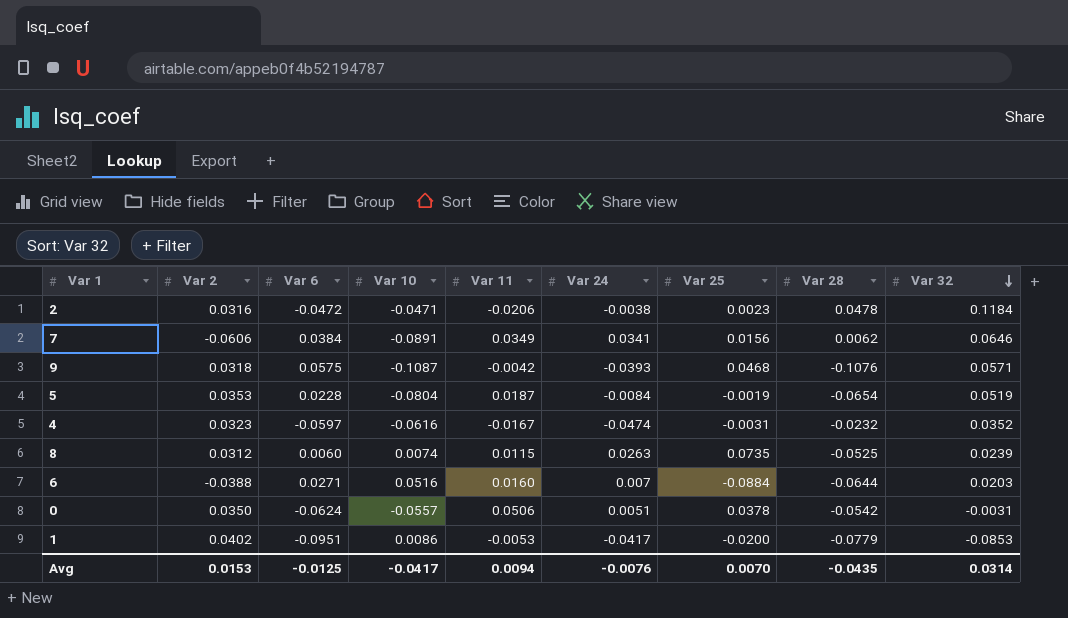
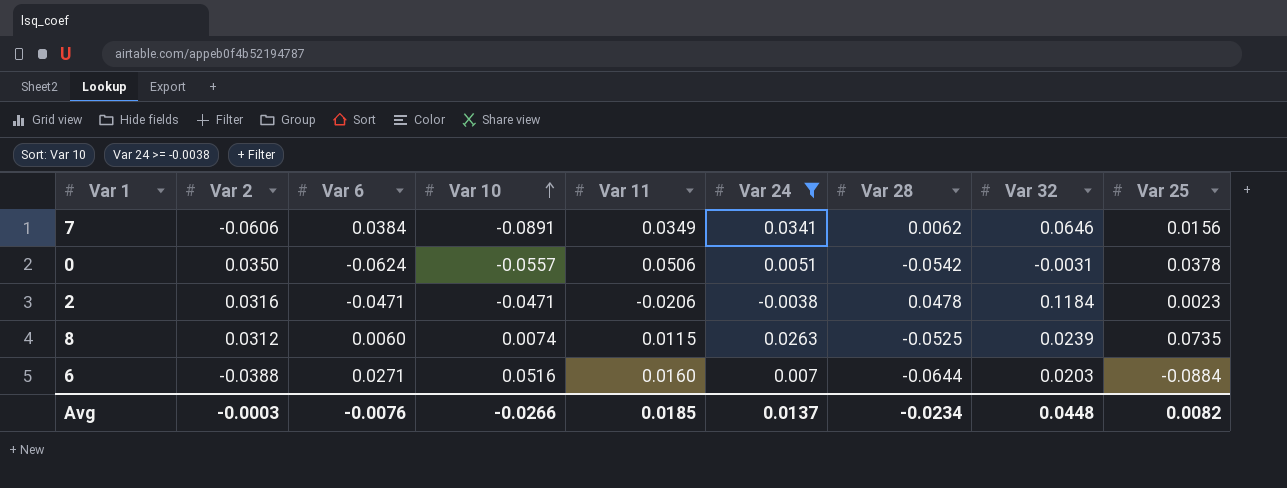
filter: none -> Var 24 >= -0.0038
row order: Var 32 descending -> Var 10 ascending
column Var 25 | position: 7 -> 9
2 | Var 6: -0.0472 -> -0.0471
Avg | Var 2: 0.0153 -> -0.0003
Avg | Var 6: -0.0125 -> -0.0076
Avg | Var 10: -0.0417 -> -0.0266
Avg | Var 11: 0.0094 -> 0.0185
Avg | Var 24: -0.0076 -> 0.0137
Avg | Var 28: -0.0435 -> -0.0234
Avg | Var 32: 0.0314 -> 0.0448
Avg | Var 25: 0.0070 -> 0.0082

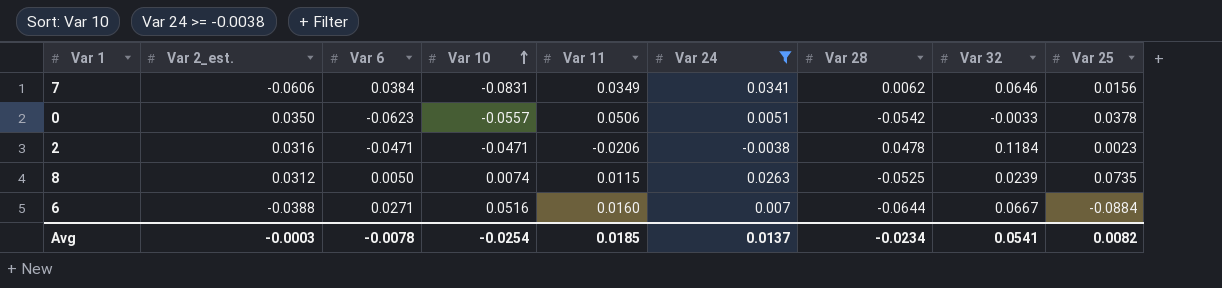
column name: Var 2 -> Var 2_est.
7 | Var 10: -0.0891 -> -0.0831
0 | Var 6: -0.0624 -> -0.0623
0 | Var 32: -0.0031 -> -0.0033
8 | Var 6: 0.0060 -> 0.0050
6 | Var 32: 0.0203 -> 0.0667
Avg | Var 6: -0.0076 -> -0.0078
Avg | Var 10: -0.0266 -> -0.0254
Avg | Var 32: 0.0448 -> 0.0541

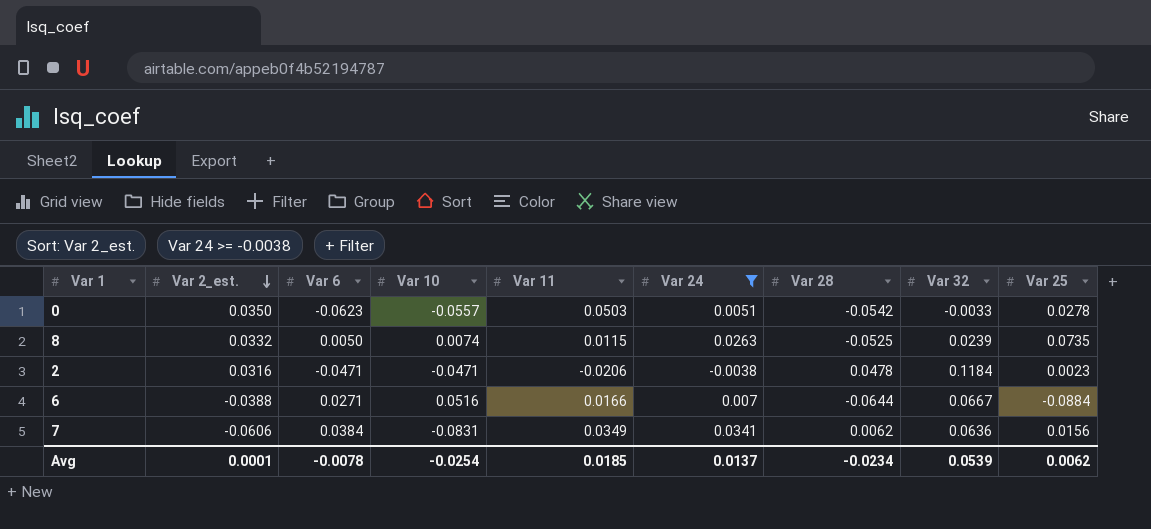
row order: Var 10 ascending -> Var 2_est. descending
0 | Var 11: 0.0506 -> 0.0503
0 | Var 25: 0.0378 -> 0.0278
8 | Var 2_est.: 0.0312 -> 0.0332
6 | Var 11: 0.0160 -> 0.0166
7 | Var 32: 0.0646 -> 0.0636
Avg | Var 2_est.: -0.0003 -> 0.0001
Avg | Var 32: 0.0541 -> 0.0539
Avg | Var 25: 0.0082 -> 0.0062

